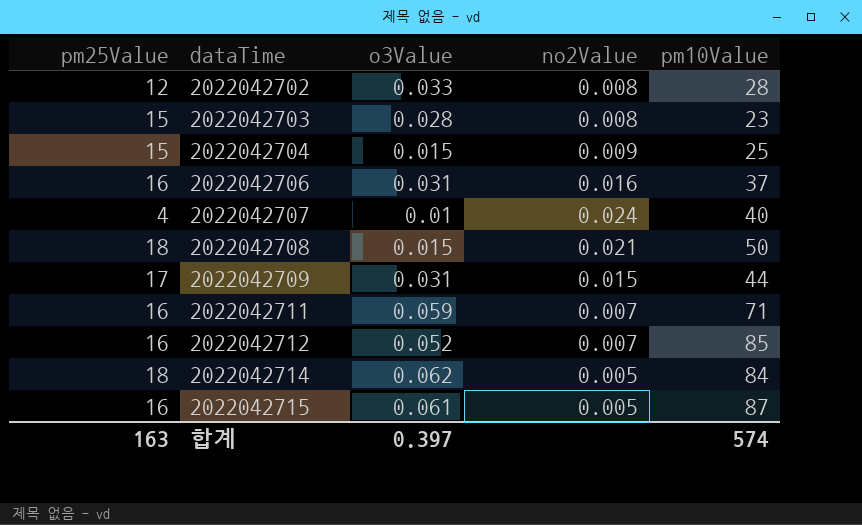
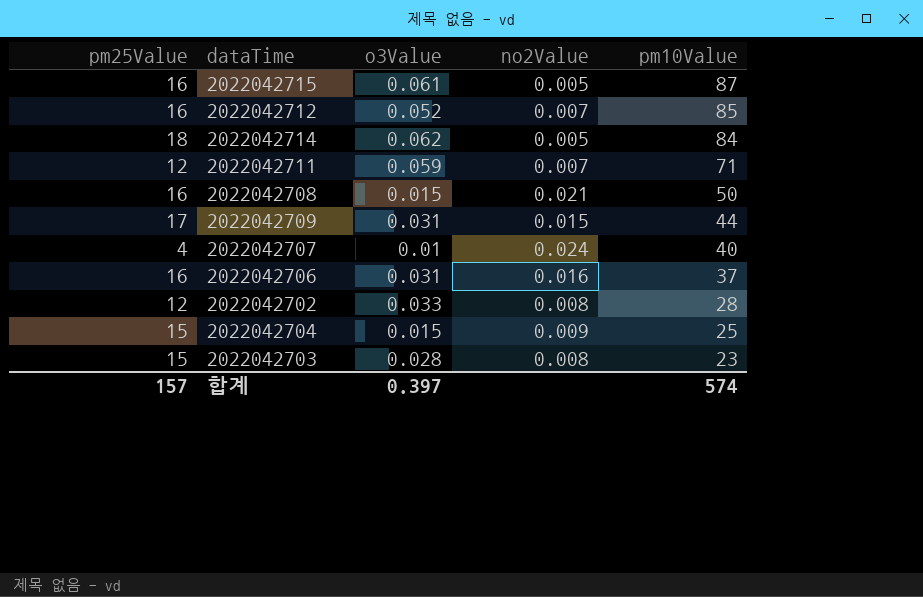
row order: dataTime ascending -> pm10Value descending
2022042711 | pm25Value: 16 -> 12
2022042708 | pm25Value: 18 -> 16
합계 | pm25Value: 163 -> 157

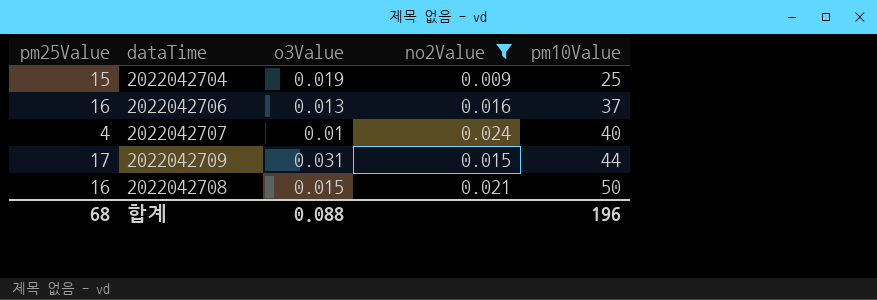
filter: none -> no2Value >= 0.009
row order: pm10Value descending -> pm10Value ascending
2022042704 | o3Value: 0.015 -> 0.019
2022042706 | o3Value: 0.031 -> 0.013
합계 | pm25Value: 157 -> 68
합계 | o3Value: 0.397 -> 0.088
합계 | pm10Value: 574 -> 196

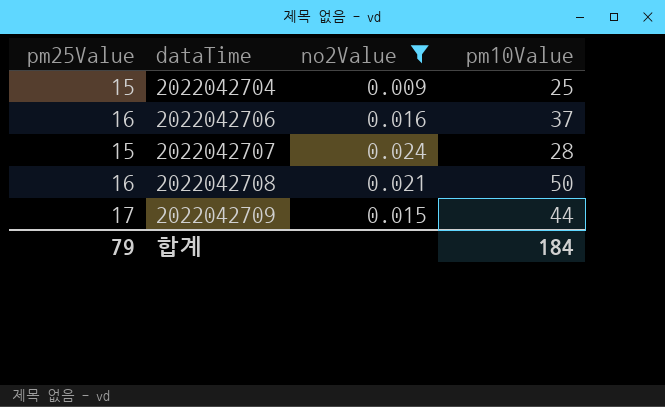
row order: pm10Value ascending -> dataTime ascending
column o3Value | position: 3 -> none
2022042707 | pm25Value: 4 -> 15
2022042707 | pm10Value: 40 -> 28
합계 | pm25Value: 68 -> 79
합계 | pm10Value: 196 -> 184

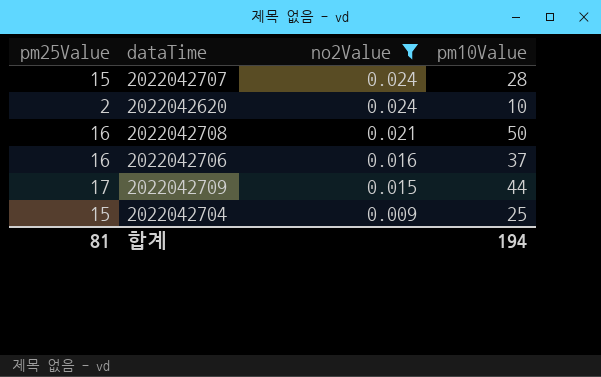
row order: dataTime ascending -> no2Value descending
row 2022042620: none -> 2 | 0.024 | 10
합계 | pm25Value: 79 -> 81
합계 | pm10Value: 184 -> 194

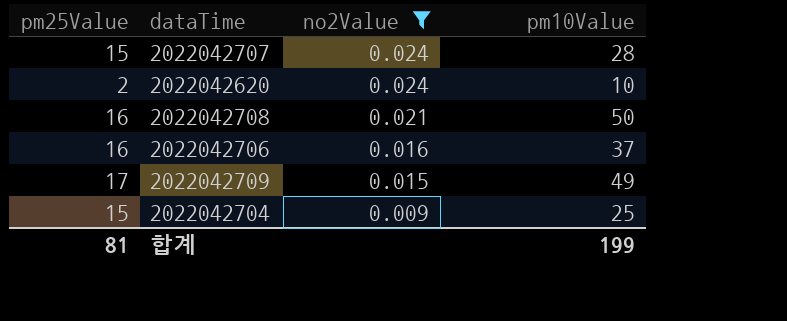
2022042709 | pm10Value: 44 -> 49
합계 | pm10Value: 194 -> 199

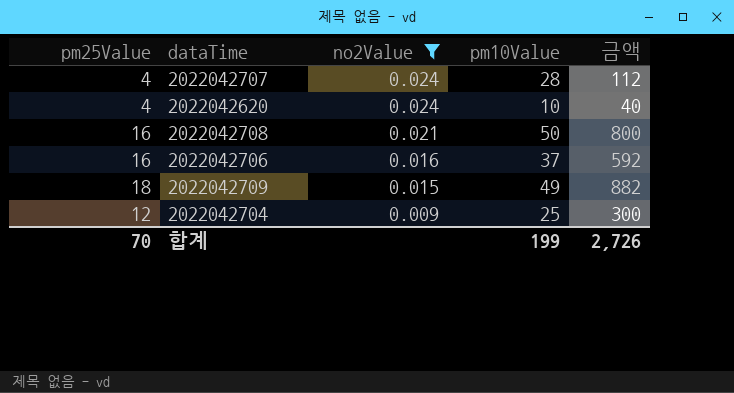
column 금액 | formula: none -> [pm25Value] * [pm10Value]
2022042707 | pm25Value: 15 -> 4
2022042620 | pm25Value: 2 -> 4
2022042709 | pm25Value: 17 -> 18
2022042704 | pm25Value: 15 -> 12
합계 | pm25Value: 81 -> 70

